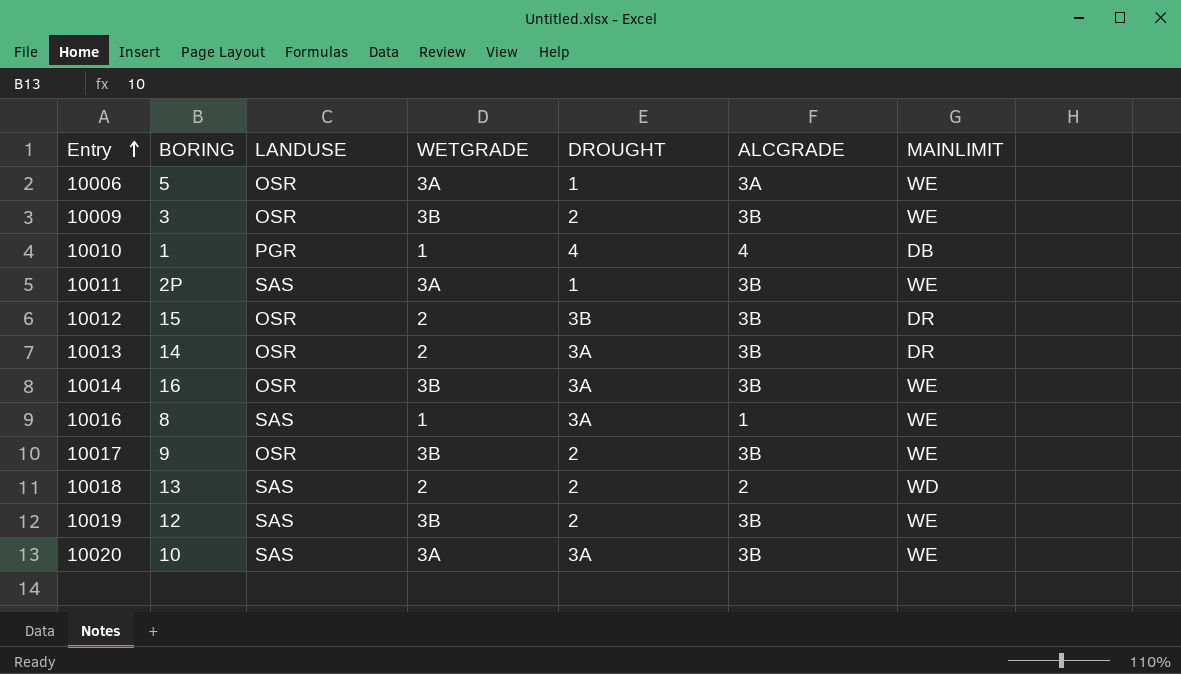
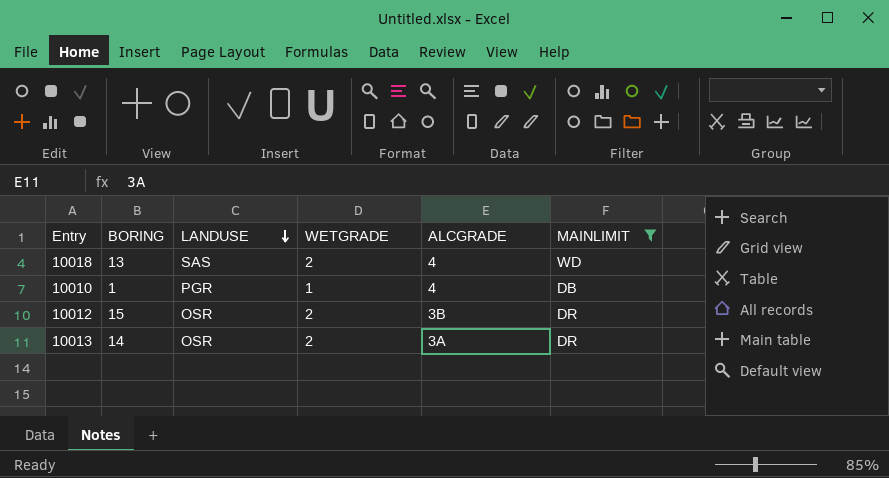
filter: none -> MAINLIMIT != WE
row order: Entry ascending -> LANDUSE descending
column DROUGHT | position: 5 -> none
10018 | ALCGRADE: 2 -> 4
10013 | ALCGRADE: 3B -> 3A

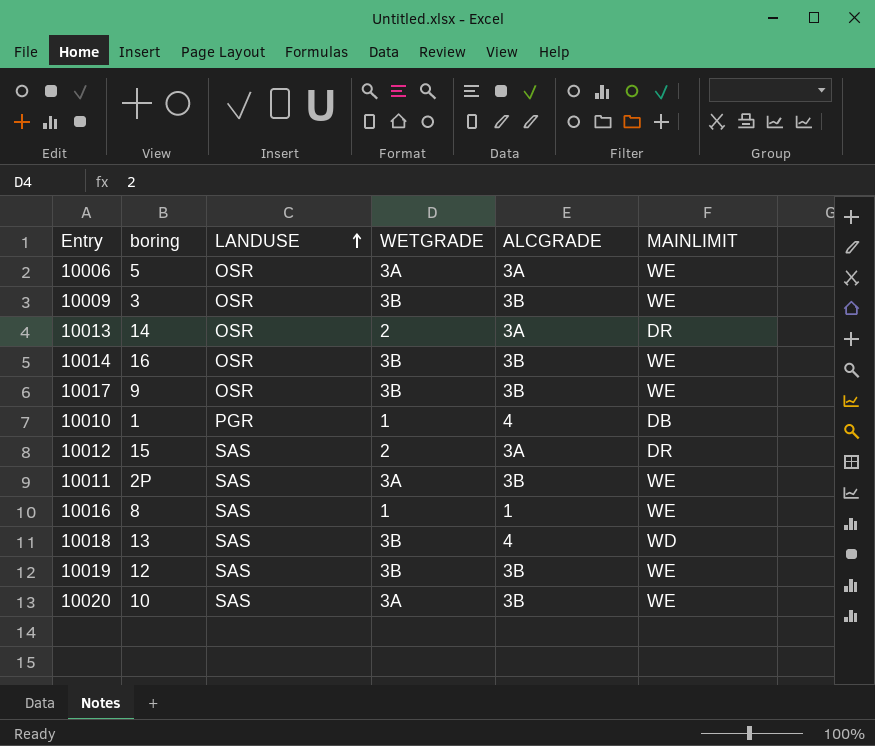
filter: MAINLIMIT != WE -> none
row order: LANDUSE descending -> LANDUSE ascending
column name: BORING -> boring
10012 | LANDUSE: OSR -> SAS
10012 | ALCGRADE: 3B -> 3A
10018 | WETGRADE: 2 -> 3B

